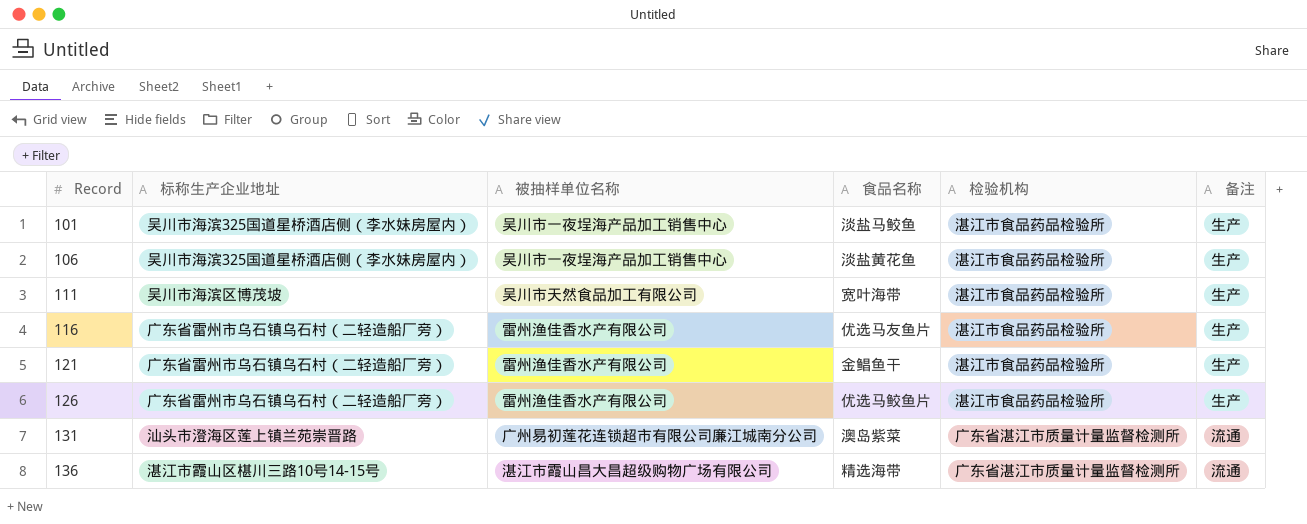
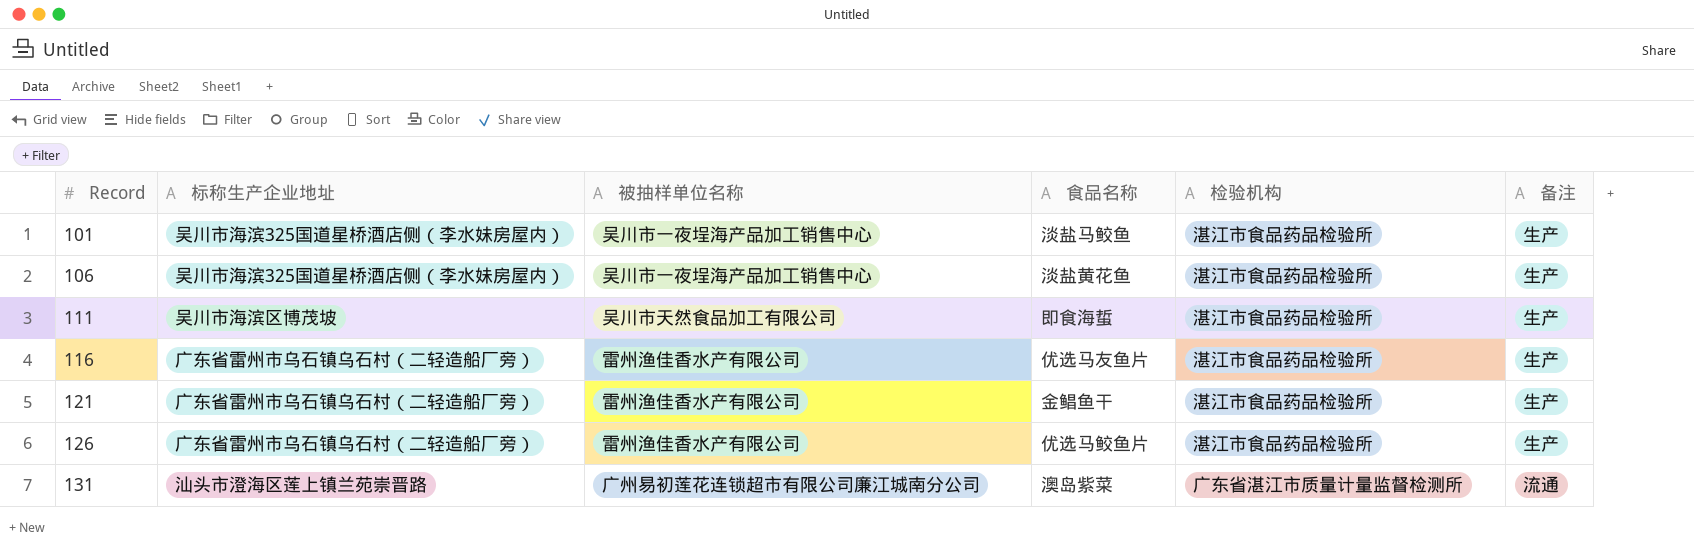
row 136: 湛江市霞山区椹川三路10号14-15号 | 湛江市霞山昌大昌超级购物广场有限公司 | 精选海带 | 广东省湛江市质量计量监督检测所 | 流通 -> none
111 | 食品名称: 宽叶海带 -> 即食海蜇

